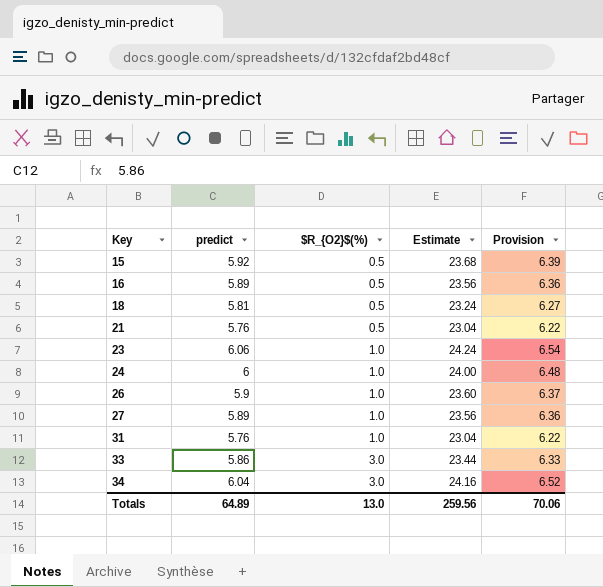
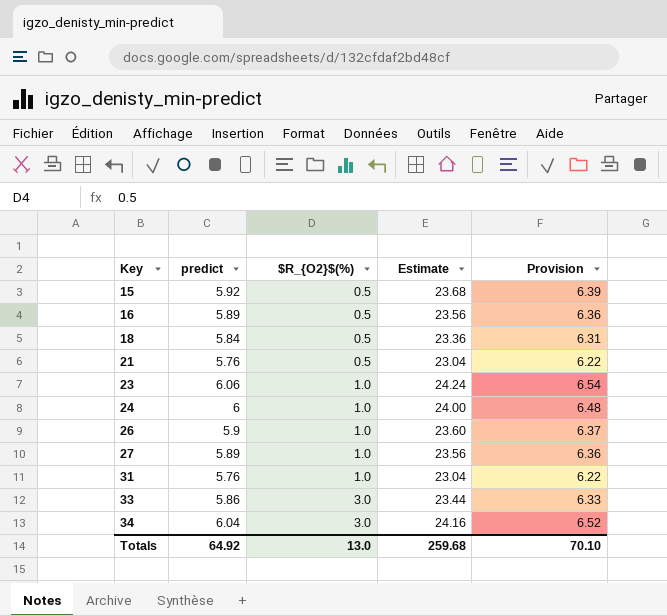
18 | predict: 5.81 -> 5.84
18 | Estimate: 23.24 -> 23.36
18 | Provision: 6.27 -> 6.31
Totals | predict: 64.89 -> 64.92
Totals | Estimate: 259.56 -> 259.68
Totals | Provision: 70.06 -> 70.10

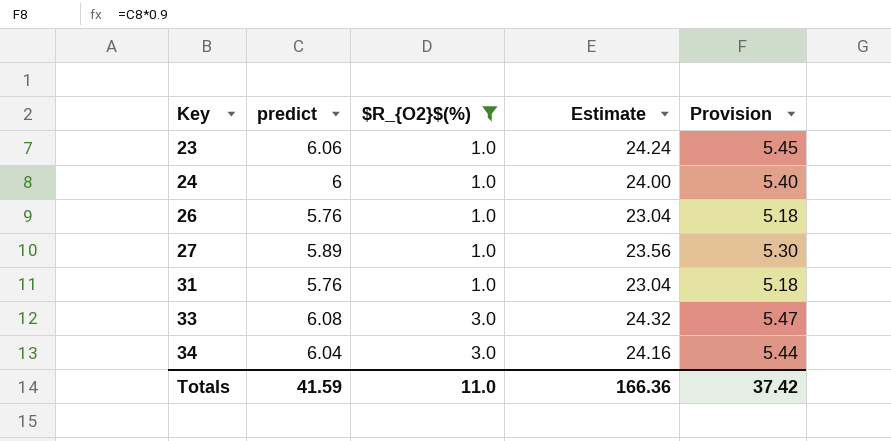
filter: none -> $R_{O2}$(%) != 0.5
column Provision | formula: [predict] * 1.08 -> [predict] * 0.9
26 | predict: 5.9 -> 5.76
26 | Estimate: 23.60 -> 23.04
33 | predict: 5.86 -> 6.08
33 | Estimate: 23.44 -> 24.32
Totals | predict: 64.92 -> 41.59
Totals | $R_{O2}$(%): 13.0 -> 11.0
Totals | Estimate: 259.68 -> 166.36
Totals | Provision: 70.10 -> 37.42

